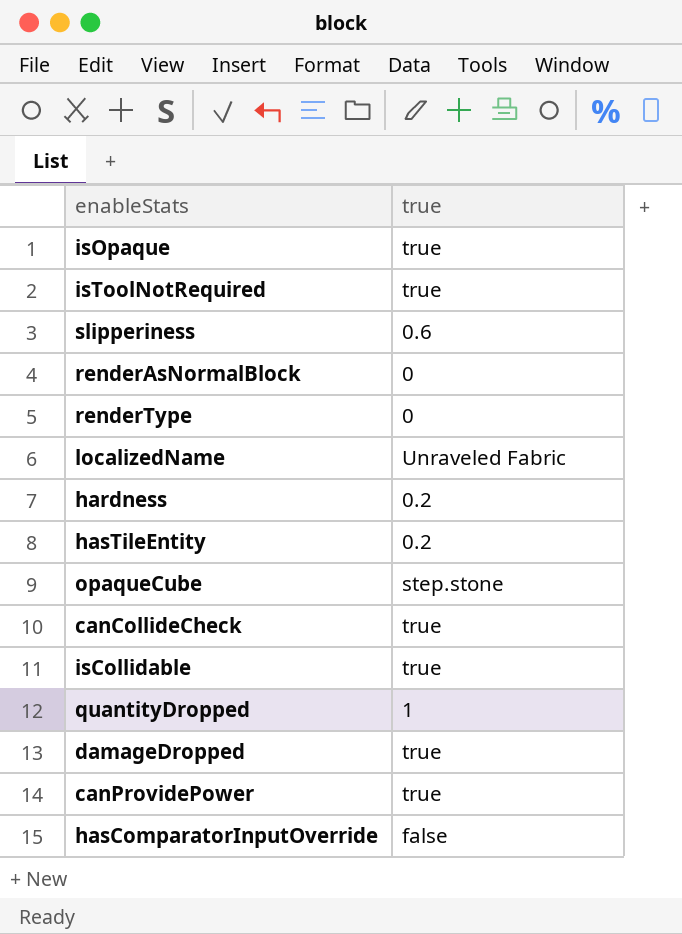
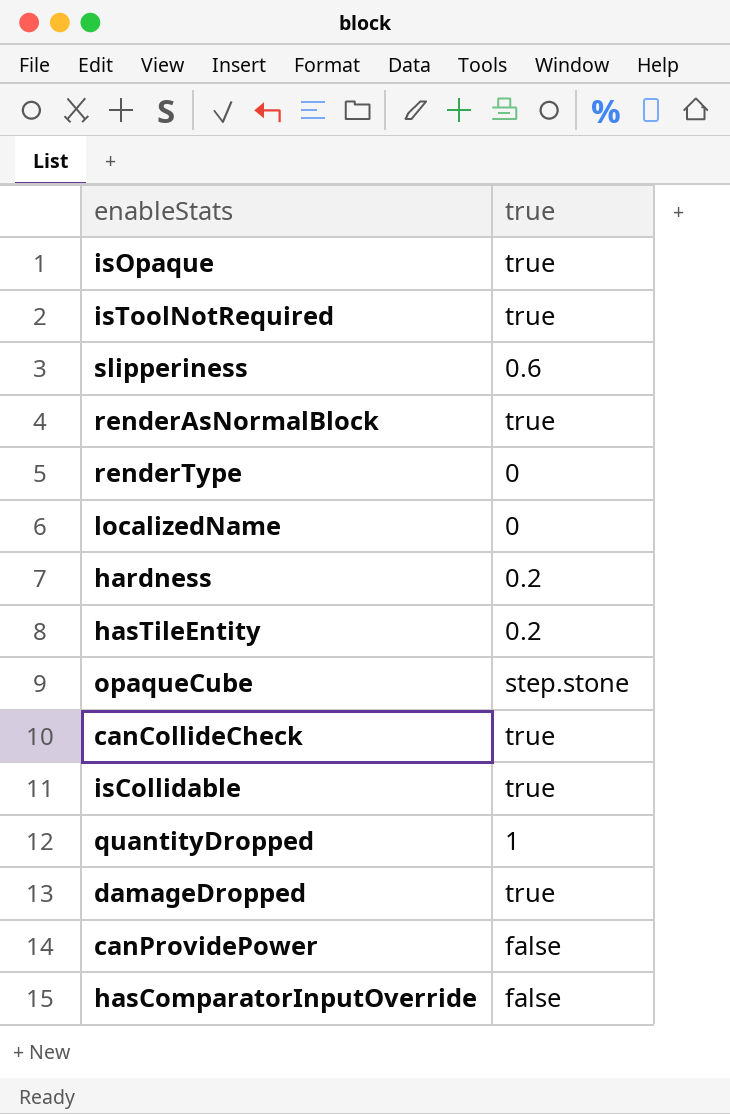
renderAsNormalBlock | true: 0 -> true
localizedName | true: Unraveled Fabric -> 0
canProvidePower | true: true -> false

